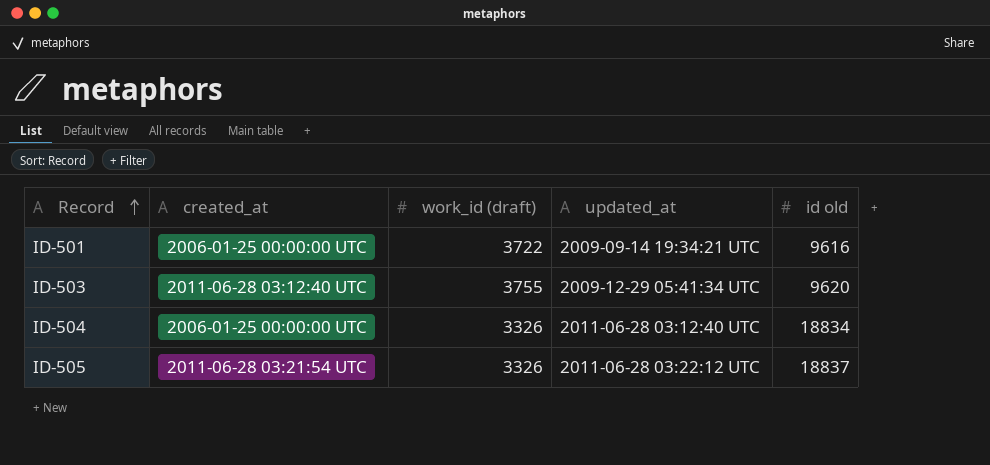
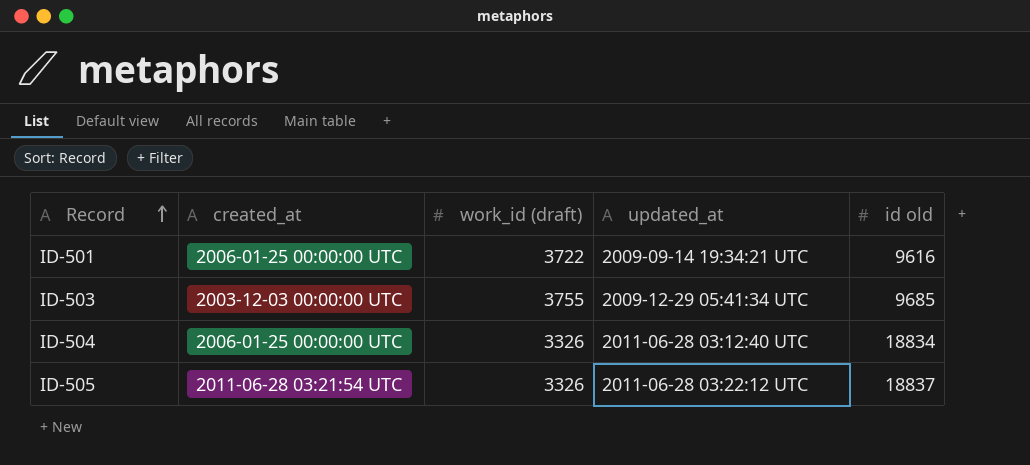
ID-503 | created_at: 2011-06-28 03:12:40 UTC -> 2003-12-03 00:00:00 UTC
ID-503 | id old: 9620 -> 9685

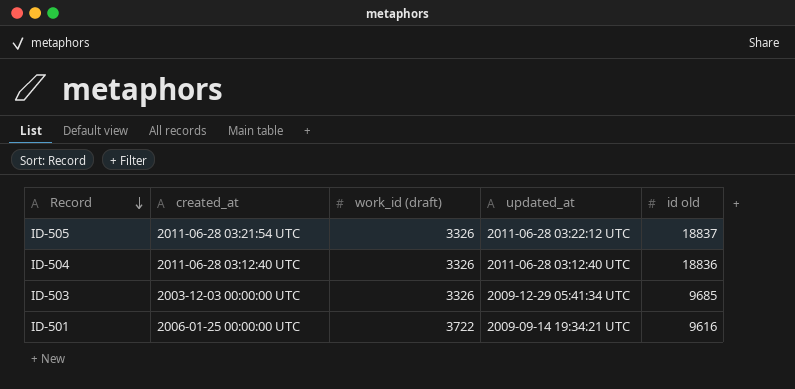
row order: Record ascending -> Record descending
ID-504 | created_at: 2006-01-25 00:00:00 UTC -> 2011-06-28 03:12:40 UTC
ID-504 | id old: 18834 -> 18836
ID-503 | work_id (draft): 3755 -> 3326

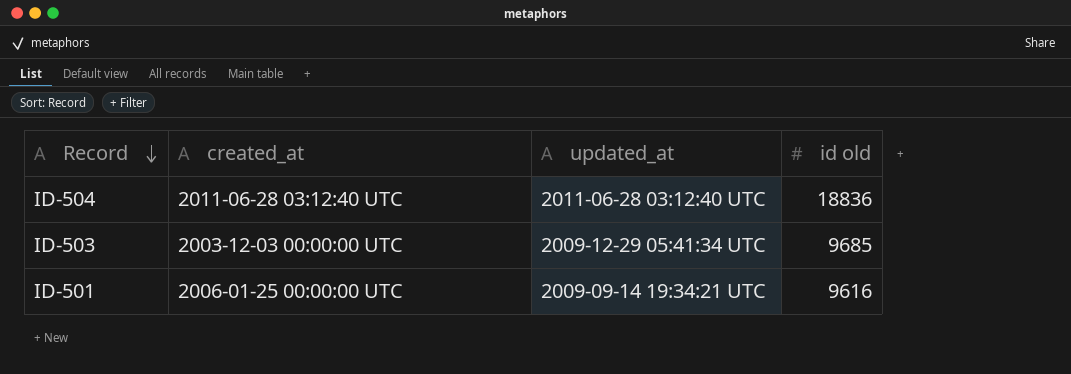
column work_id (draft) | position: 3 -> none
row ID-505: 2011-06-28 03:21:54 UTC | 3326 | 2011-06-28 03:22:12 UTC | 18837 -> none

